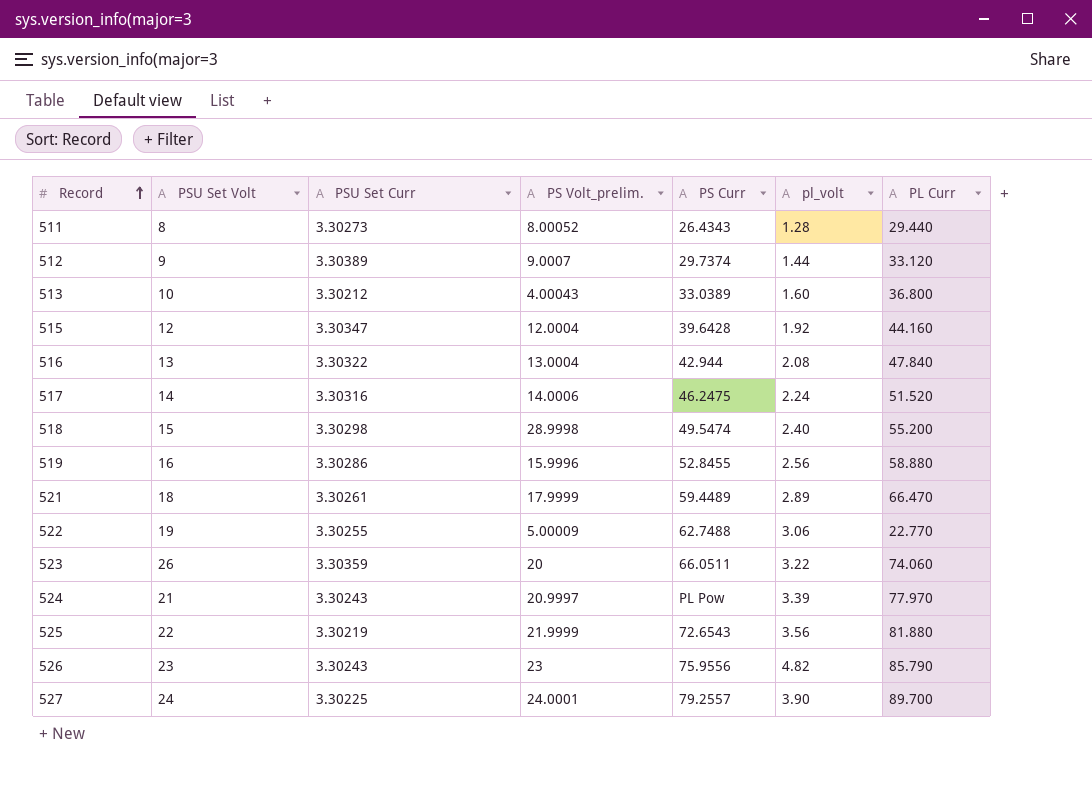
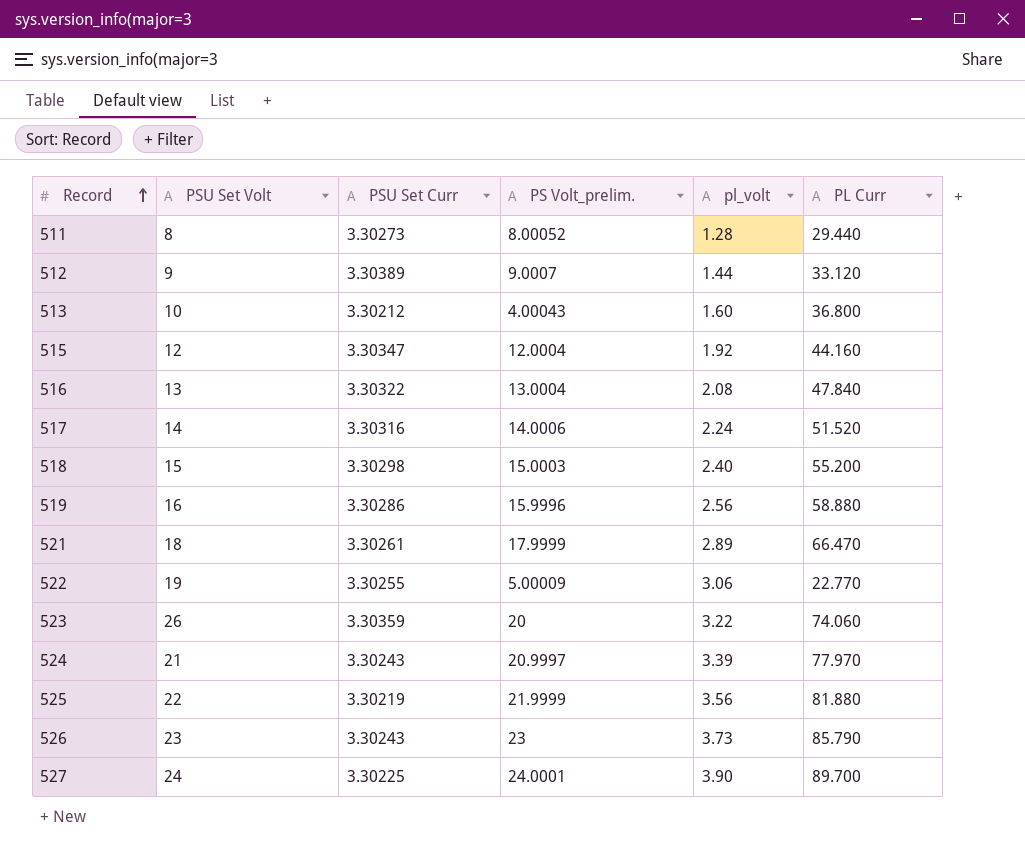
column PS Curr | position: 5 -> none
518 | PS Volt_prelim.: 28.9998 -> 15.0003
526 | pl_volt: 4.82 -> 3.73

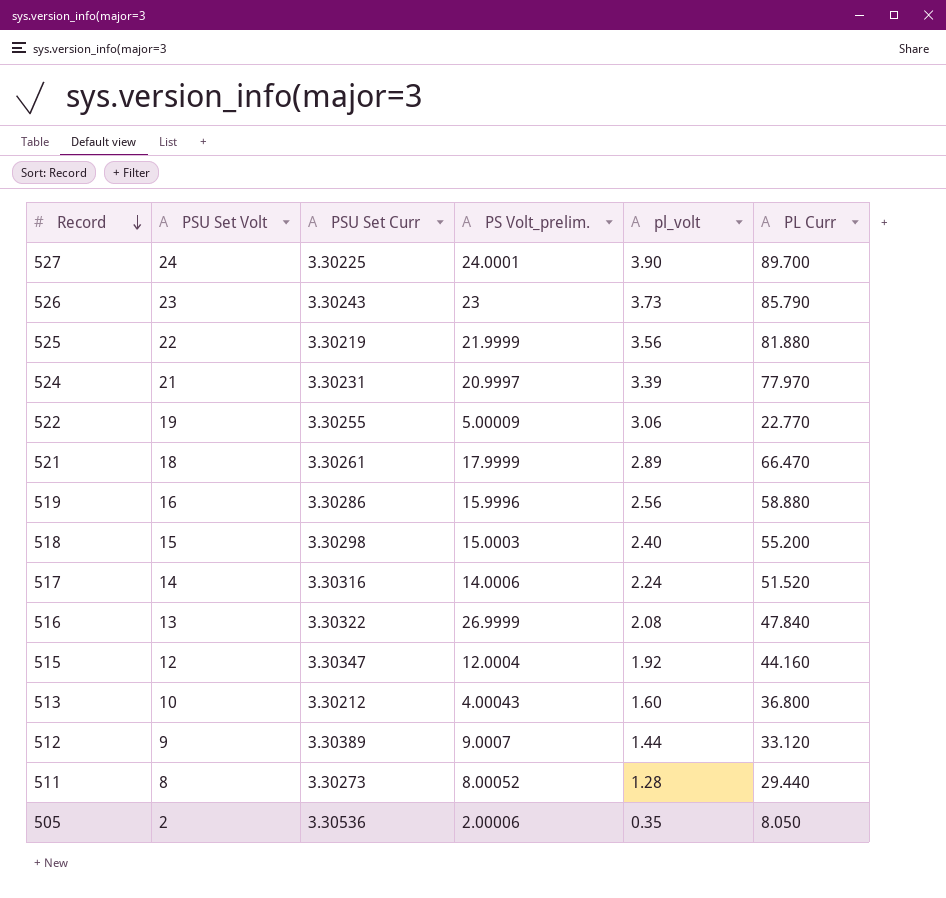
row order: Record ascending -> Record descending
row 523: 26 | 3.30359 | 20 | 3.22 | 74.060 -> none
524 | PSU Set Curr: 3.30243 -> 3.30231
516 | PS Volt_prelim.: 13.0004 -> 26.9999
row 505: none -> 2 | 3.30536 | 2.00006 | 0.35 | 8.050

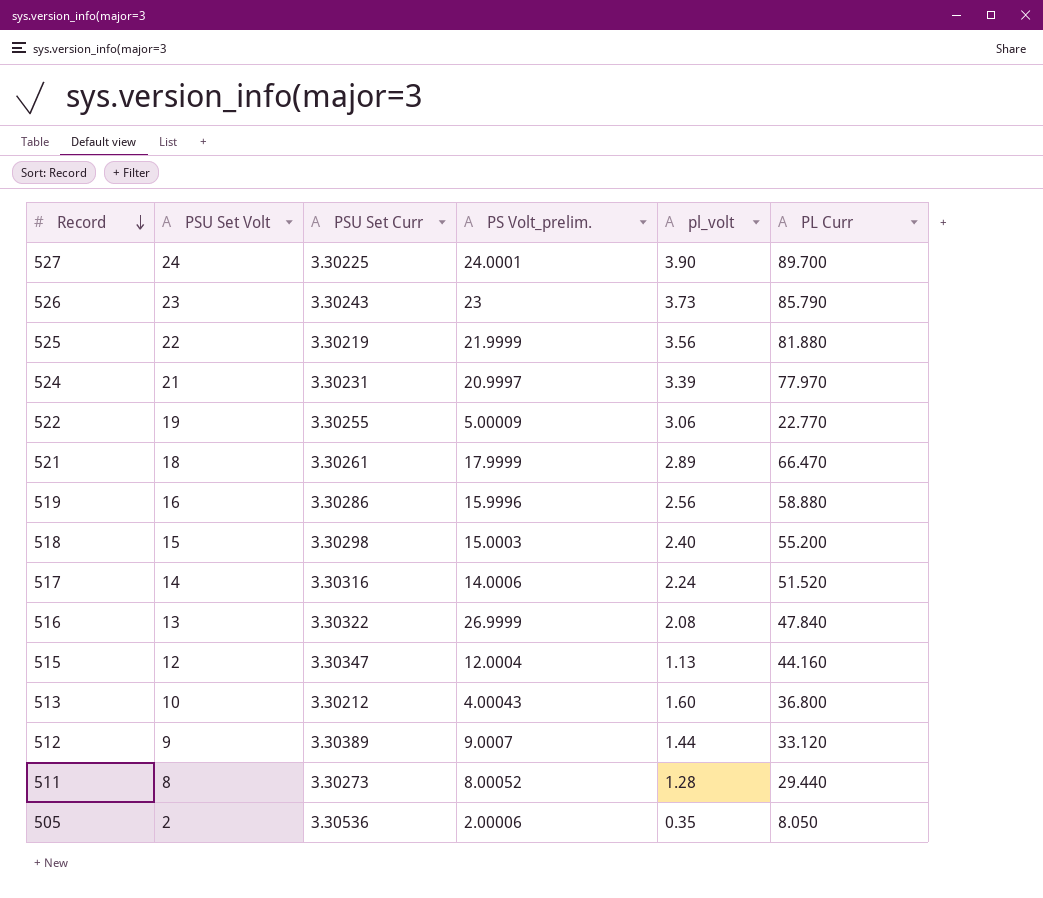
515 | pl_volt: 1.92 -> 1.13

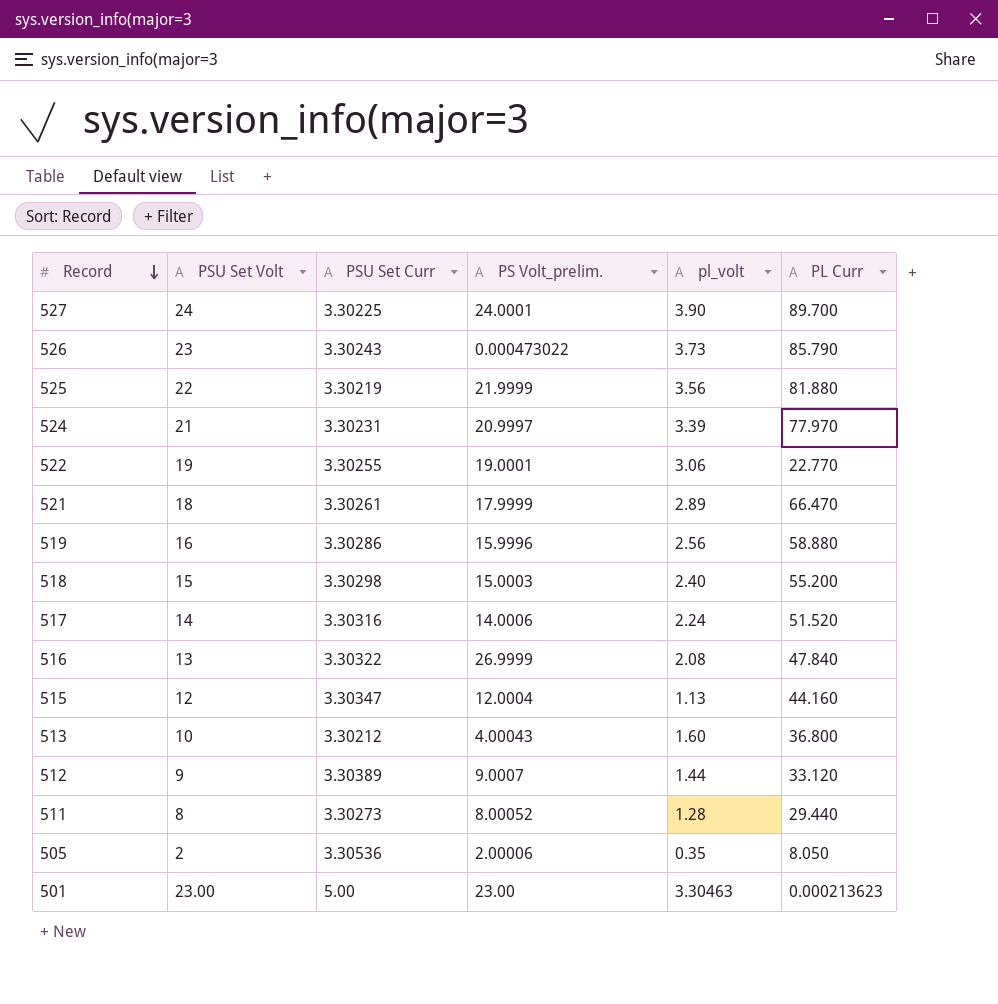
526 | PS Volt_prelim.: 23 -> 0.000473022
522 | PS Volt_prelim.: 5.00009 -> 19.0001
row 501: none -> 23.00 | 5.00 | 23.00 | 3.30463 | 0.000213623

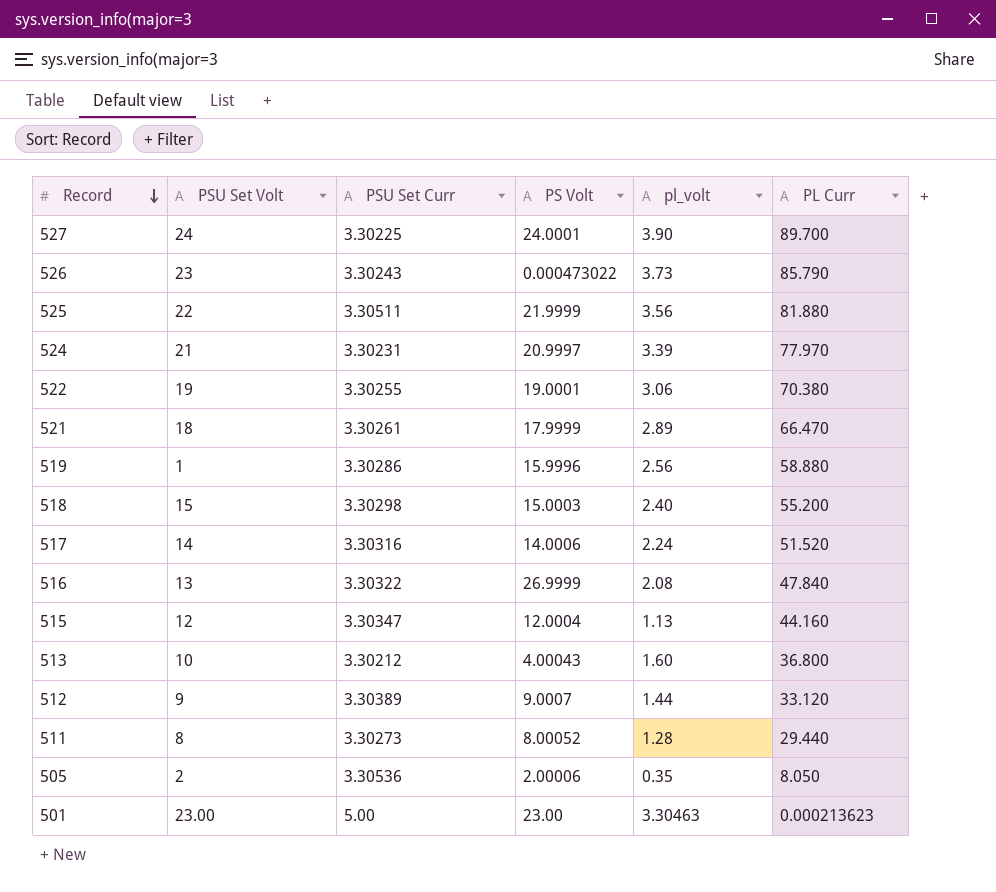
column name: PS Volt_prelim. -> PS Volt
525 | PSU Set Curr: 3.30219 -> 3.30511
522 | PL Curr: 22.770 -> 70.380
519 | PSU Set Volt: 16 -> 1

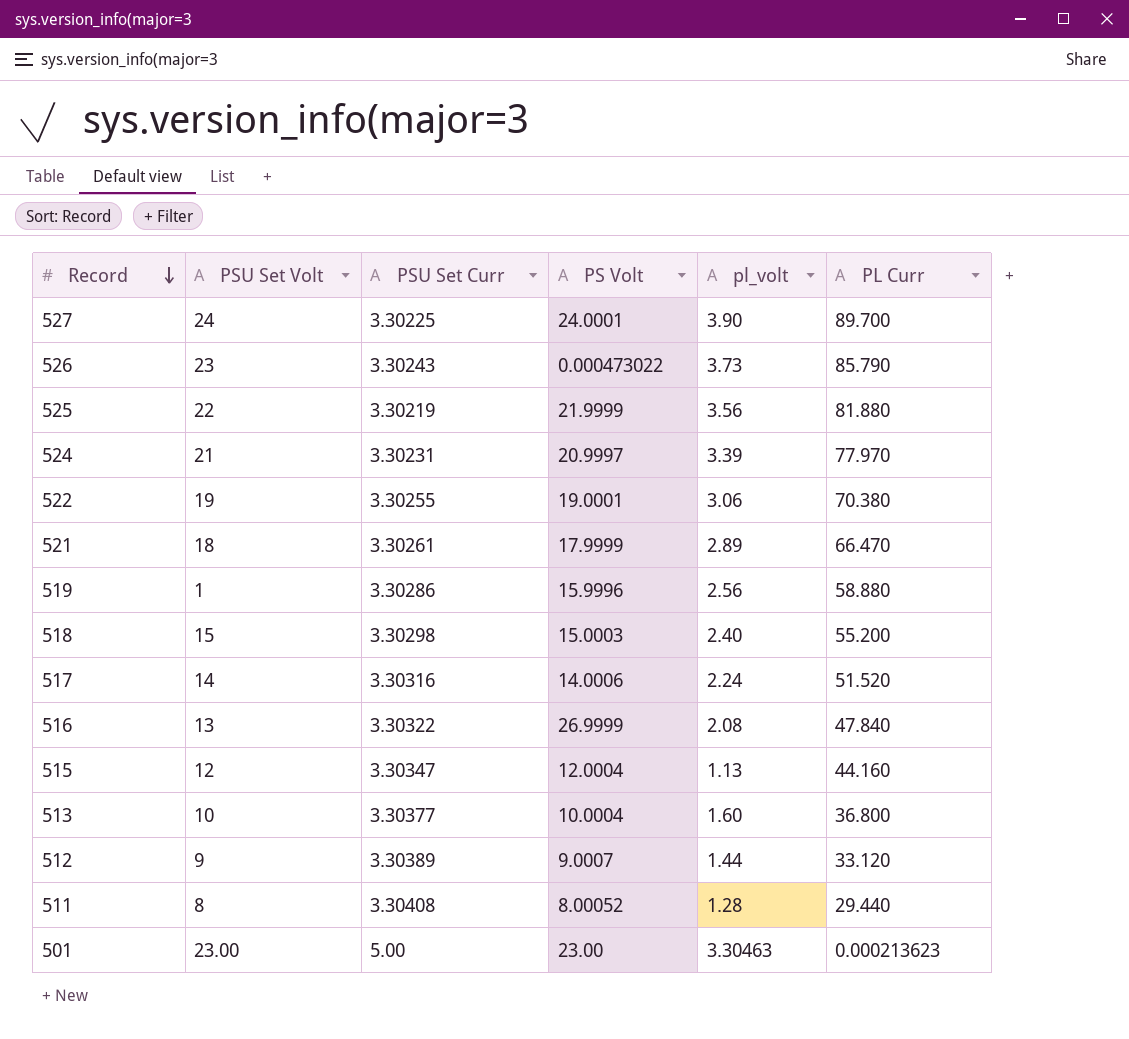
row 505: 2 | 3.30536 | 2.00006 | 0.35 | 8.050 -> none
525 | PSU Set Curr: 3.30511 -> 3.30219
513 | PSU Set Curr: 3.30212 -> 3.30377
513 | PS Volt: 4.00043 -> 10.0004
511 | PSU Set Curr: 3.30273 -> 3.30408

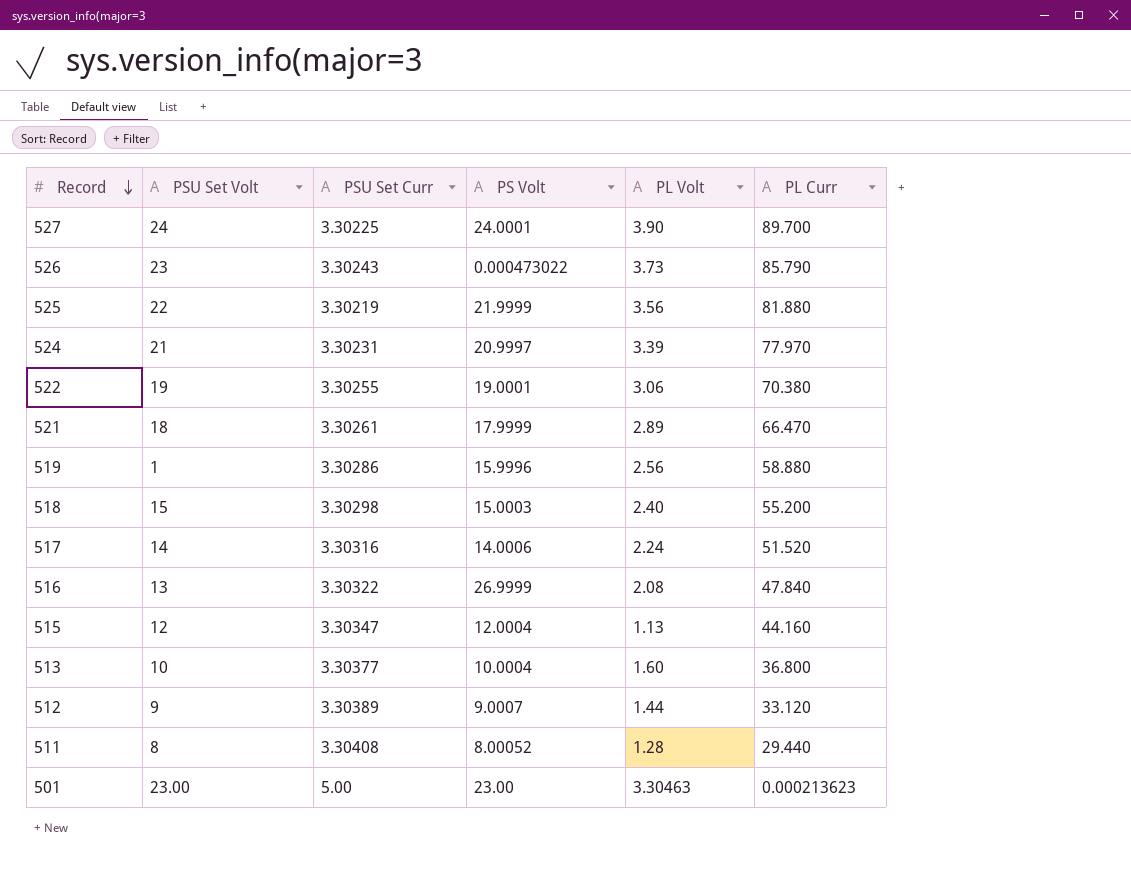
column name: pl_volt -> PL Volt

